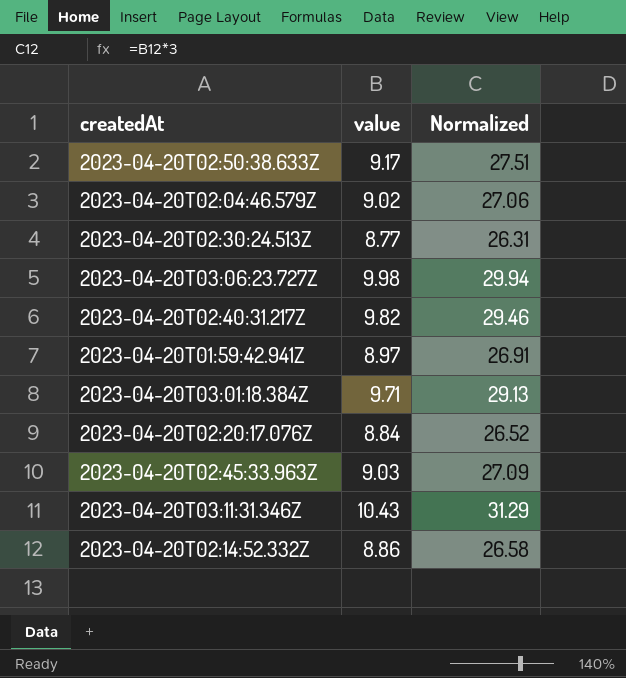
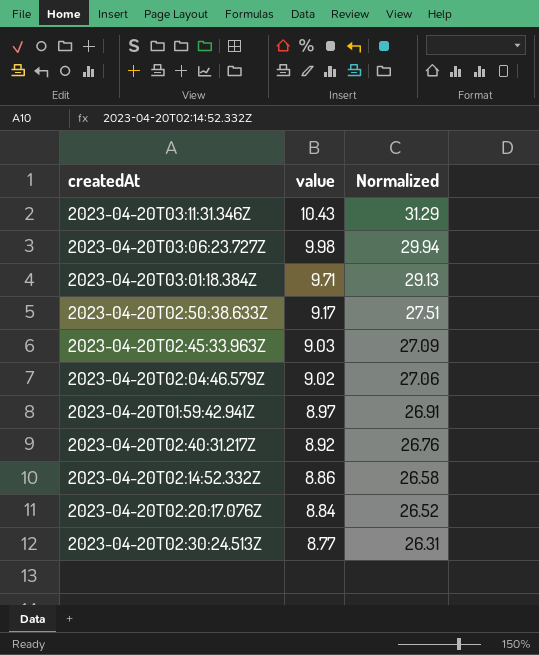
row order: none -> value descending
2023-04-20T02:40:31.217Z | value: 9.82 -> 8.92
2023-04-20T02:40:31.217Z | Normalized: 29.46 -> 26.76

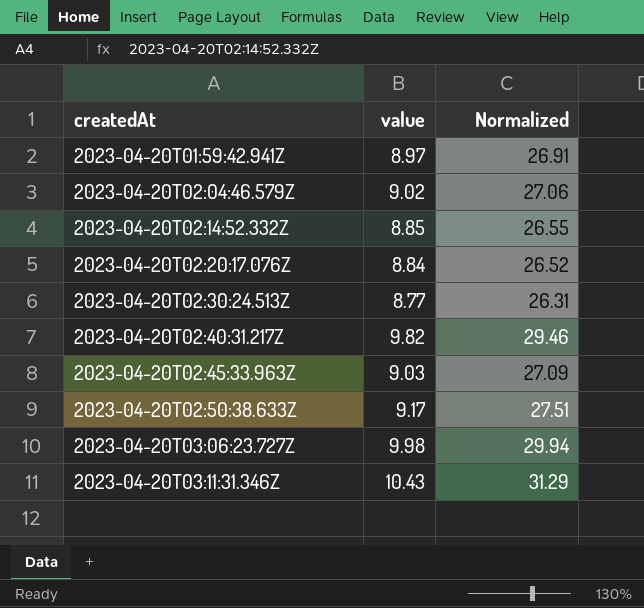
row order: value descending -> createdAt ascending
row 2023-04-20T03:01:18.384Z: 9.71 | 29.13 -> none
2023-04-20T02:14:52.332Z | value: 8.86 -> 8.85
2023-04-20T02:14:52.332Z | Normalized: 26.58 -> 26.55
2023-04-20T02:40:31.217Z | value: 8.92 -> 9.82
2023-04-20T02:40:31.217Z | Normalized: 26.76 -> 29.46

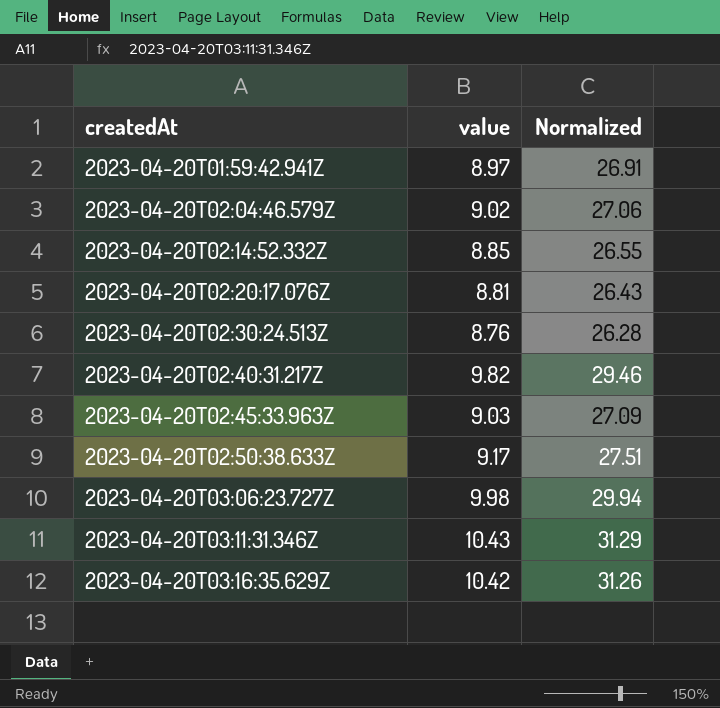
2023-04-20T02:20:17.076Z | value: 8.84 -> 8.81
2023-04-20T02:20:17.076Z | Normalized: 26.52 -> 26.43
2023-04-20T02:30:24.513Z | value: 8.77 -> 8.76
2023-04-20T02:30:24.513Z | Normalized: 26.31 -> 26.28
row 2023-04-20T03:16:35.629Z: none -> 10.42 | 31.26

